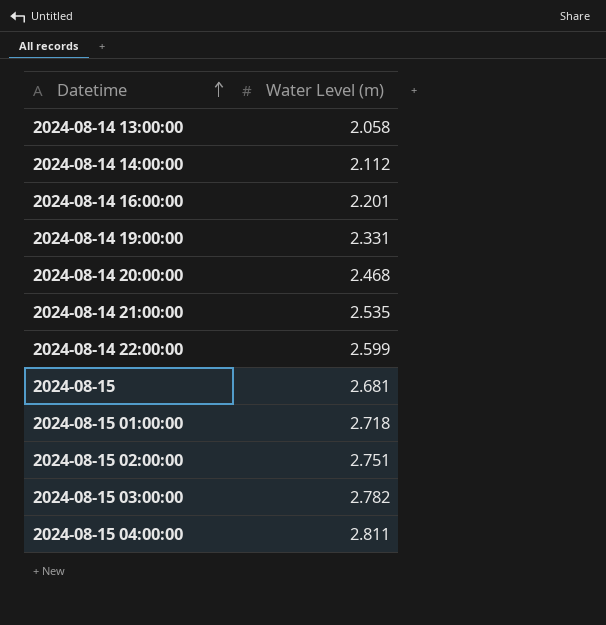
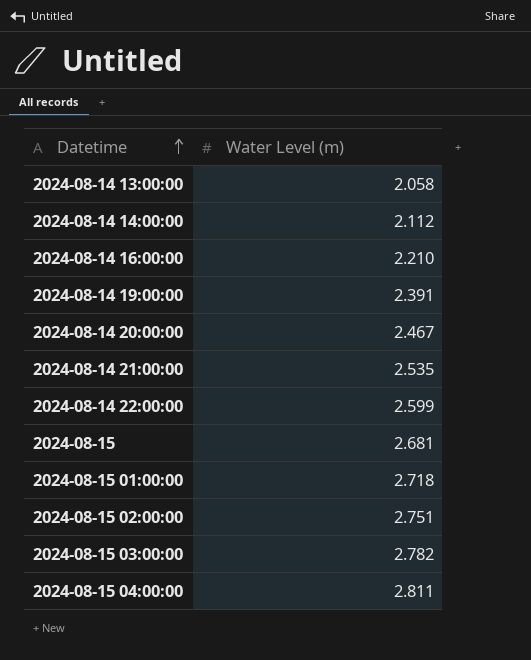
2024-08-14 16:00:00 | Water Level (m): 2.201 -> 2.210
2024-08-14 19:00:00 | Water Level (m): 2.331 -> 2.391
2024-08-14 20:00:00 | Water Level (m): 2.468 -> 2.467

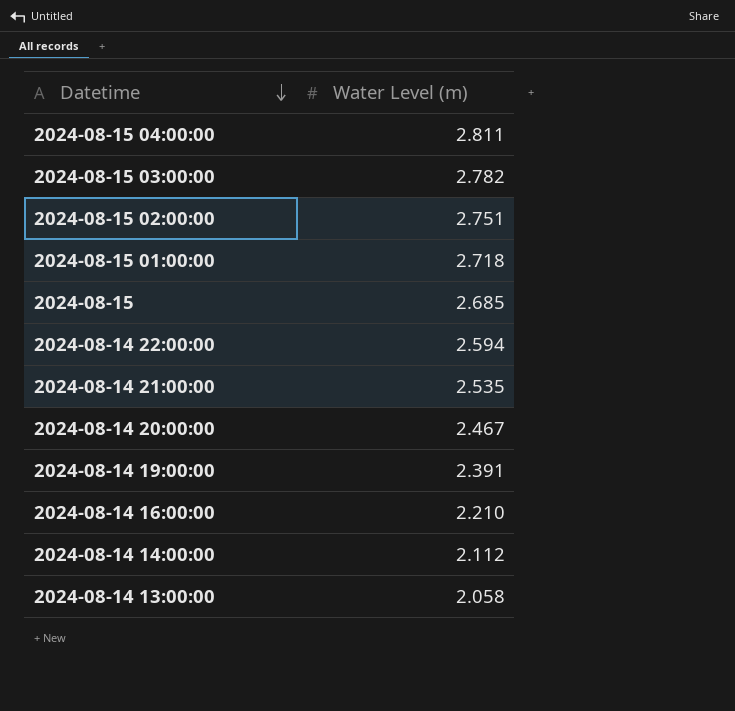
row order: Datetime ascending -> Datetime descending
2024-08-15 | Water Level (m): 2.681 -> 2.685
2024-08-14 22:00:00 | Water Level (m): 2.599 -> 2.594

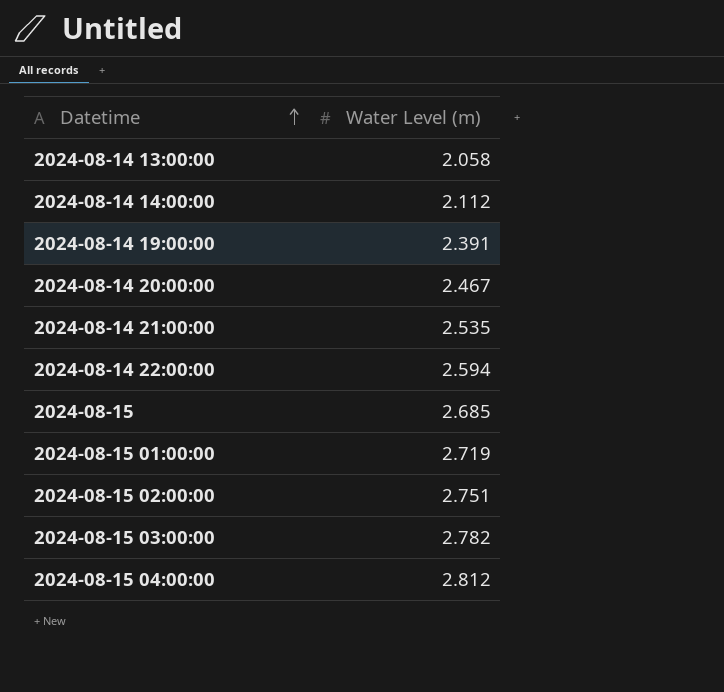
row order: Datetime descending -> Datetime ascending
row 2024-08-14 16:00:00: 2.210 -> none
2024-08-15 01:00:00 | Water Level (m): 2.718 -> 2.719
2024-08-15 04:00:00 | Water Level (m): 2.811 -> 2.812

